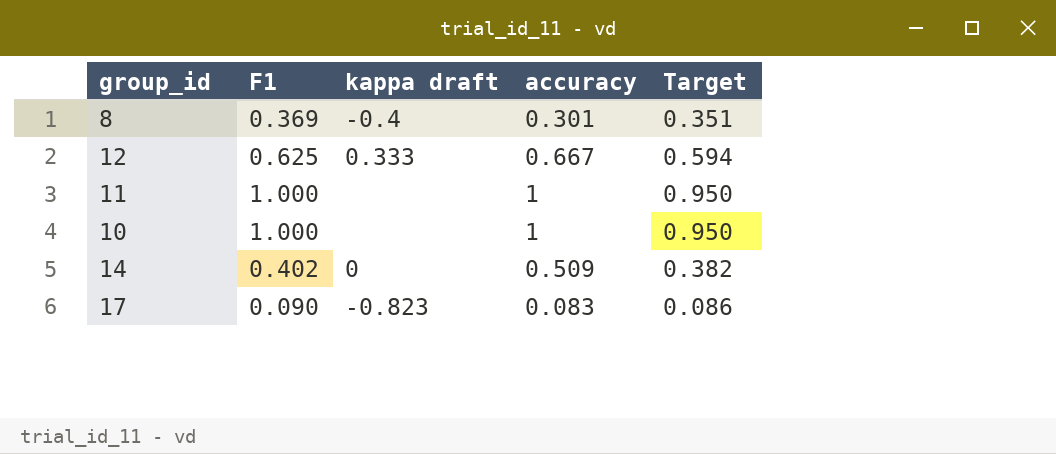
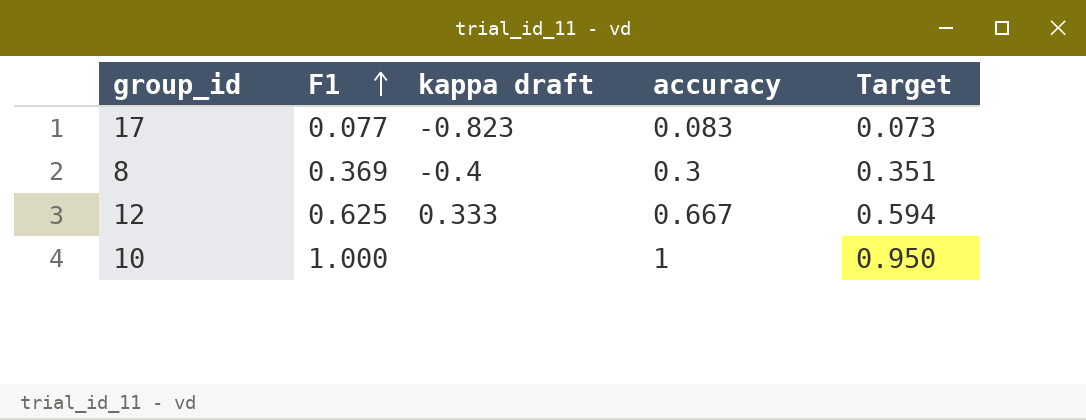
row order: none -> F1 ascending
row 11: 1.000 | none | 1 | 0.950 -> none
row 14: 0.402 | 0 | 0.509 | 0.382 -> none
17 | F1: 0.090 -> 0.077
17 | Target: 0.086 -> 0.073
8 | accuracy: 0.301 -> 0.3

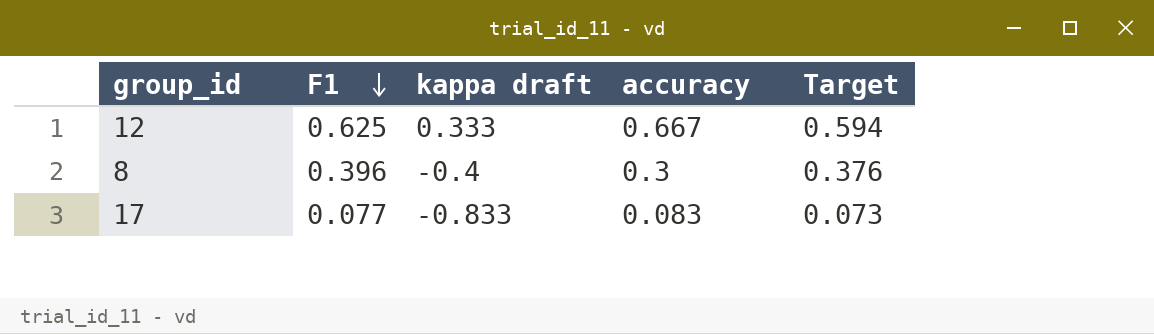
row order: F1 ascending -> F1 descending
row 10: 1.000 | none | 1 | 0.950 -> none
8 | F1: 0.369 -> 0.396
8 | Target: 0.351 -> 0.376
17 | kappa draft: -0.823 -> -0.833

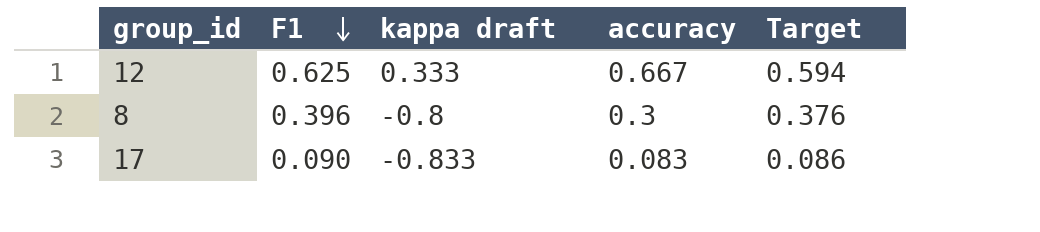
8 | kappa draft: -0.4 -> -0.8
17 | F1: 0.077 -> 0.090
17 | Target: 0.073 -> 0.086

